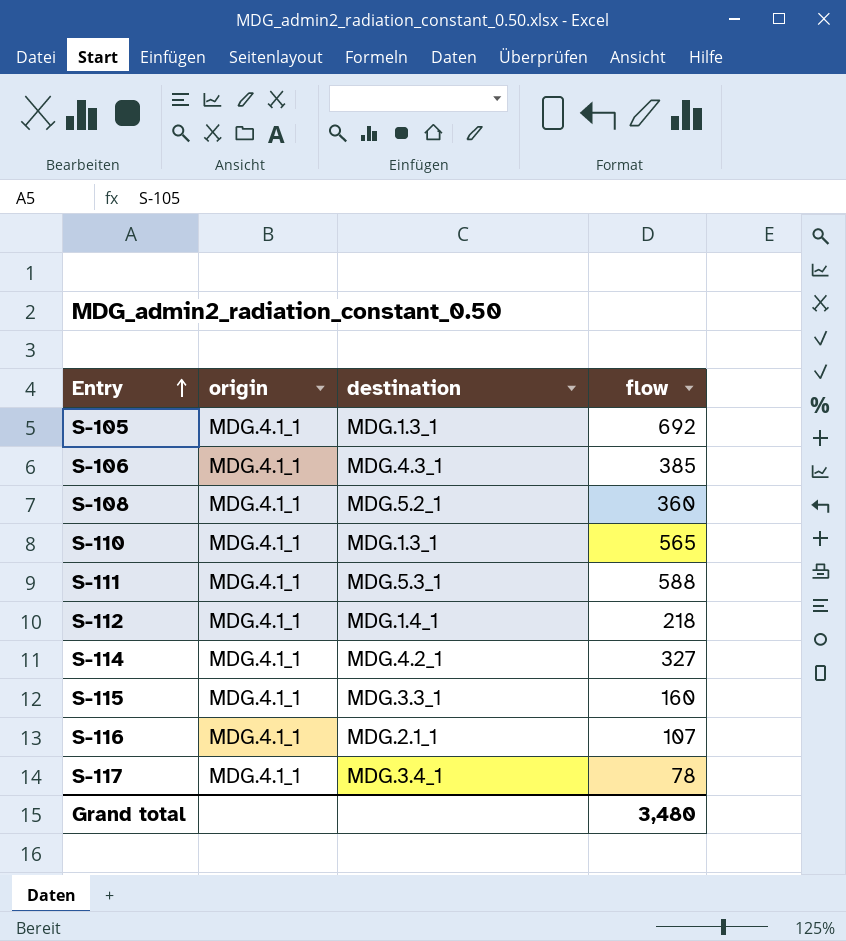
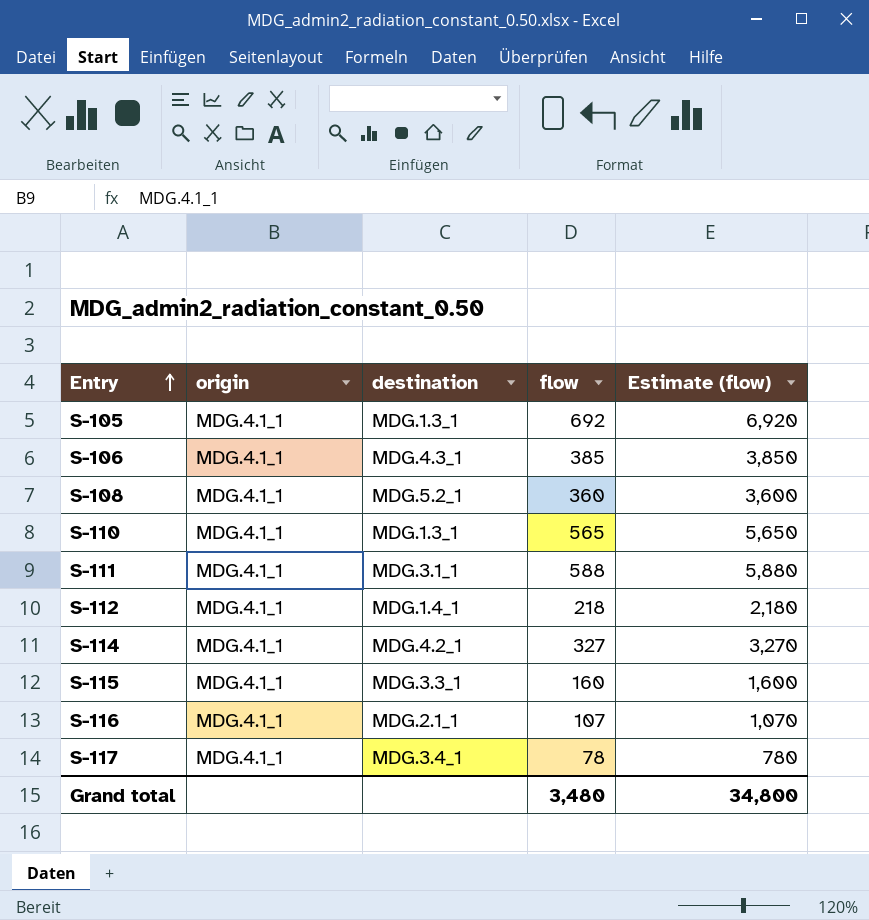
column Estimate (flow) | formula: none -> [flow] * 10
S-111 | destination: MDG.5.3_1 -> MDG.3.1_1

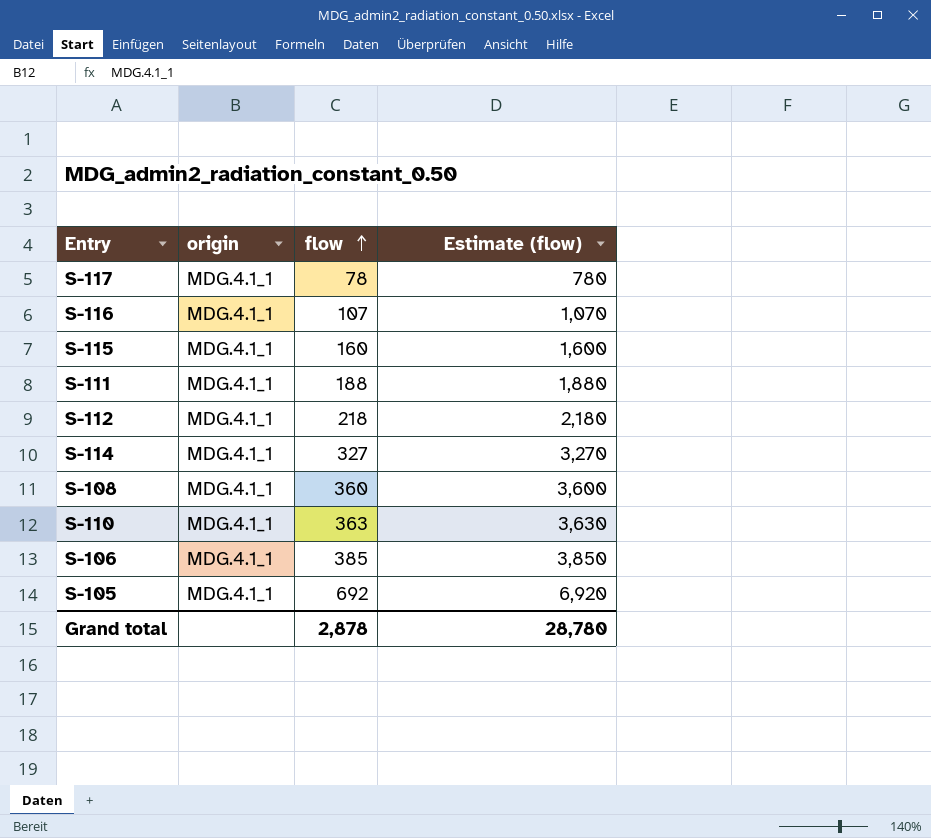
row order: Entry ascending -> flow ascending
column destination | position: 3 -> none
S-111 | flow: 588 -> 188
S-111 | Estimate (flow): 5,880 -> 1,880
S-110 | flow: 565 -> 363
S-110 | Estimate (flow): 5,650 -> 3,630
Grand total | flow: 3,480 -> 2,878
Grand total | Estimate (flow): 34,800 -> 28,780

